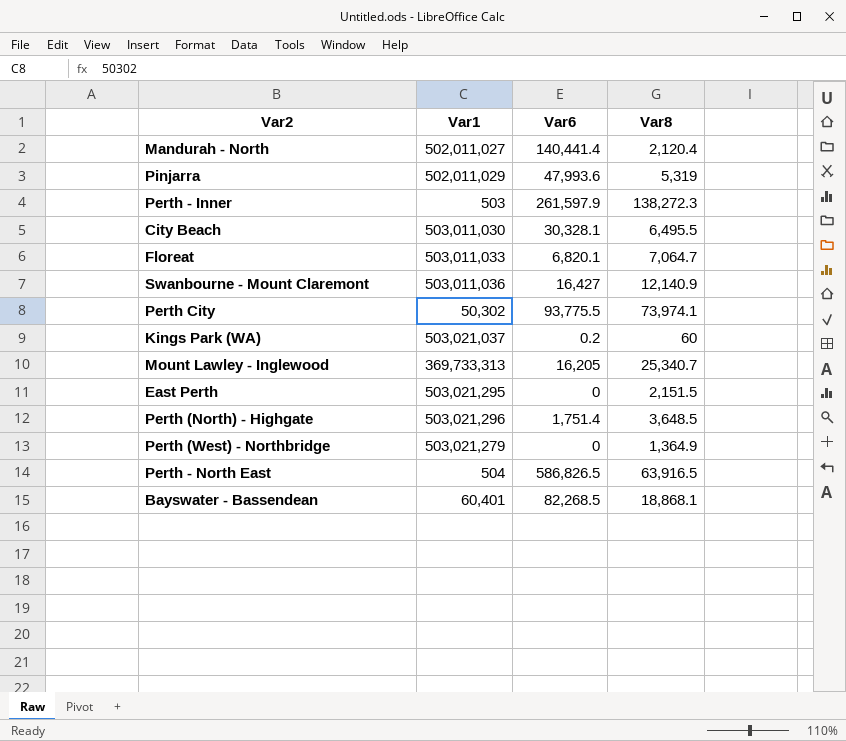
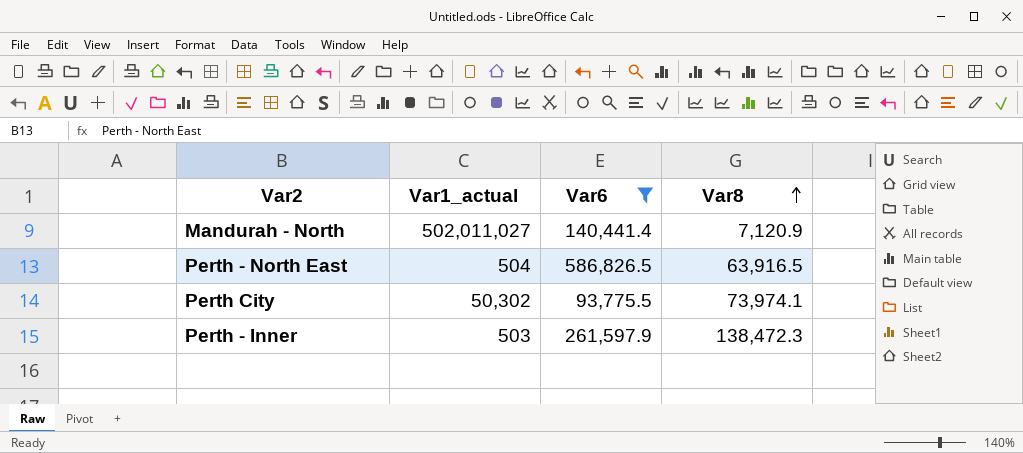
filter: none -> Var6 >= 93,775.5
row order: none -> Var8 ascending
column name: Var1 -> Var1_actual
Mandurah - North | Var8: 2,120.4 -> 7,120.9
Perth - Inner | Var8: 138,272.3 -> 138,472.3

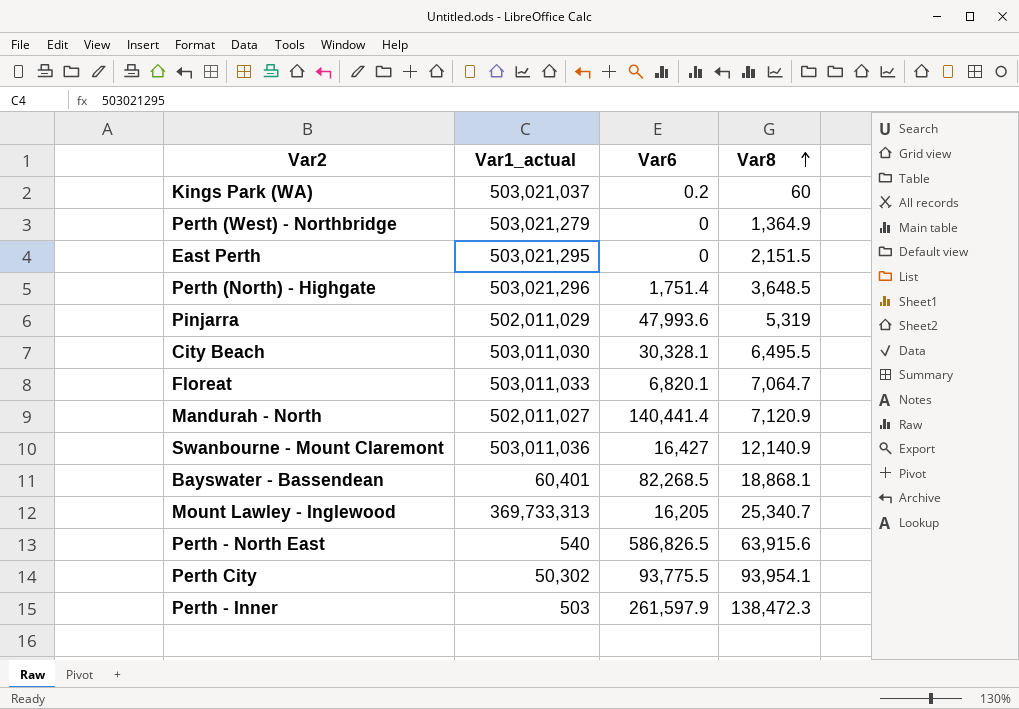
filter: Var6 >= 93,775.5 -> none
Perth - North East | Var1_actual: 504 -> 540
Perth - North East | Var8: 63,916.5 -> 63,915.6
Perth City | Var8: 73,974.1 -> 93,954.1

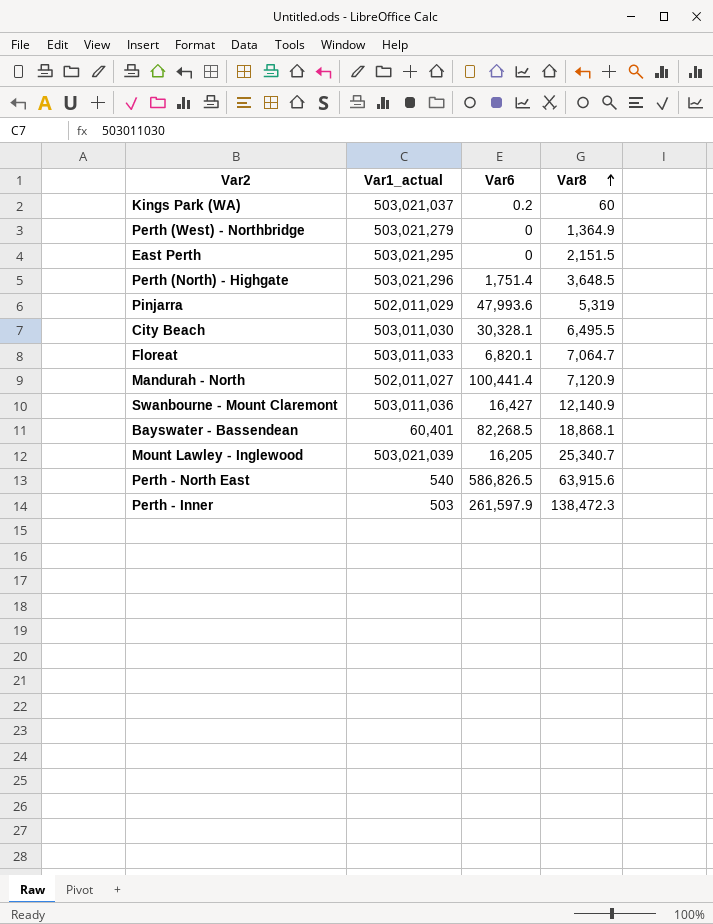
row Perth City: 50,302 | 93,775.5 | 93,954.1 -> none
Mandurah - North | Var6: 140,441.4 -> 100,441.4
Mount Lawley - Inglewood | Var1_actual: 369,733,313 -> 503,021,039

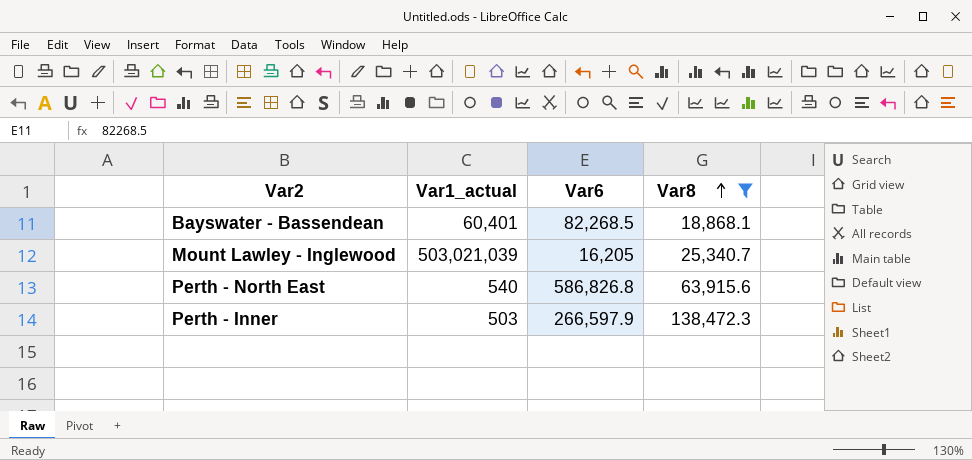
filter: none -> Var8 >= 18,868.1
Perth - North East | Var6: 586,826.5 -> 586,826.8
Perth - Inner | Var6: 261,597.9 -> 266,597.9

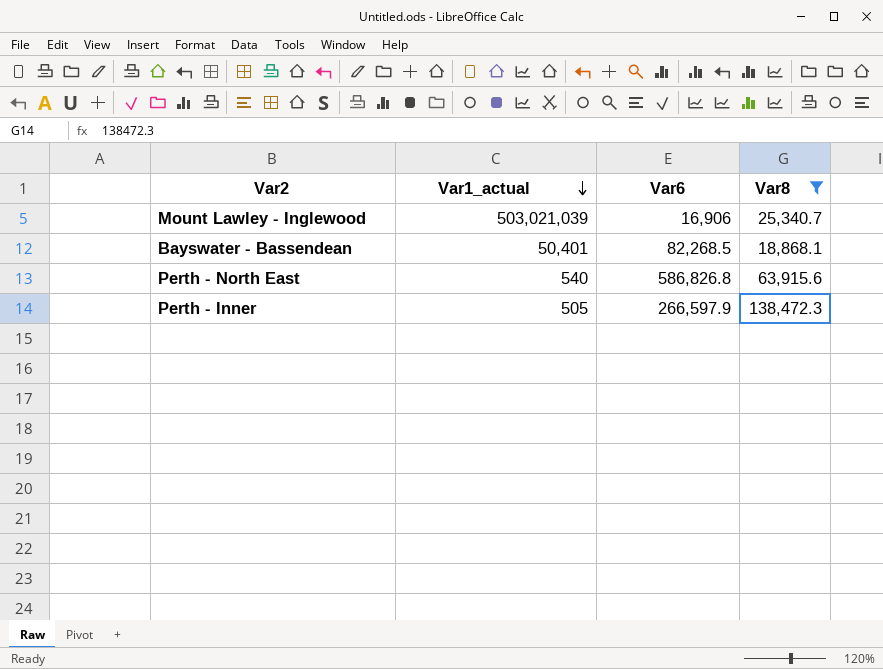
row order: Var8 ascending -> Var1_actual descending
Mount Lawley - Inglewood | Var6: 16,205 -> 16,906
Bayswater - Bassendean | Var1_actual: 60,401 -> 50,401
Perth - Inner | Var1_actual: 503 -> 505

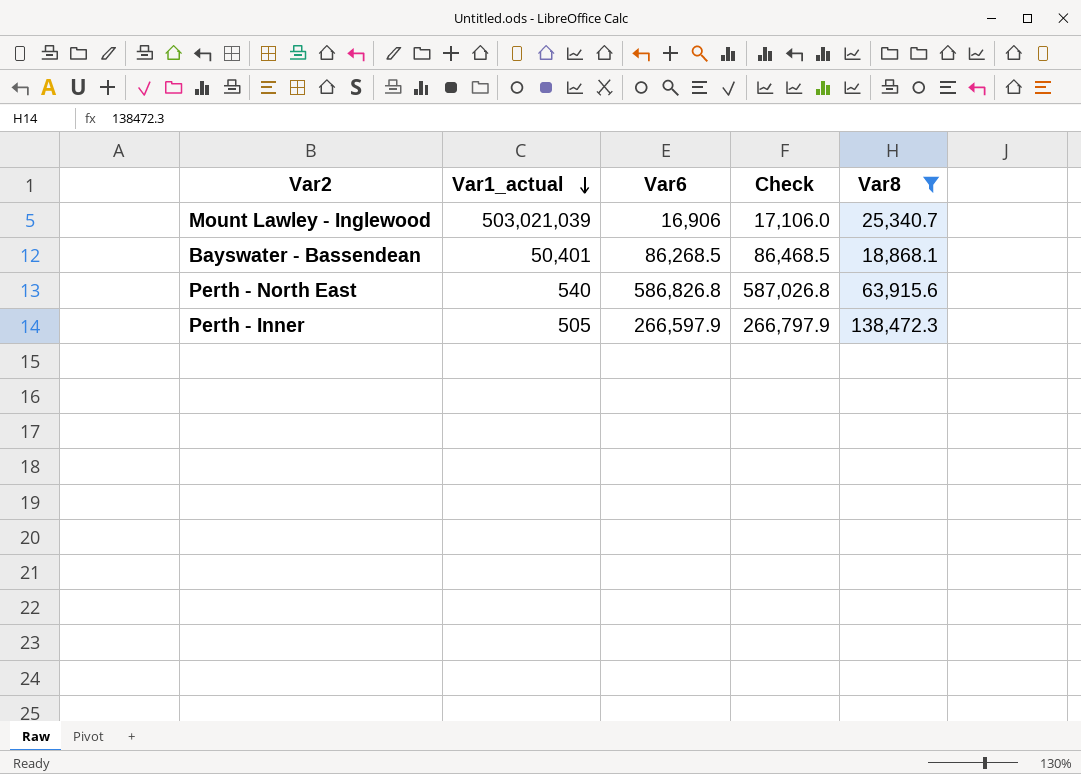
column Check | formula: none -> [Var6] + 200
Bayswater - Bassendean | Var6: 82,268.5 -> 86,268.5

